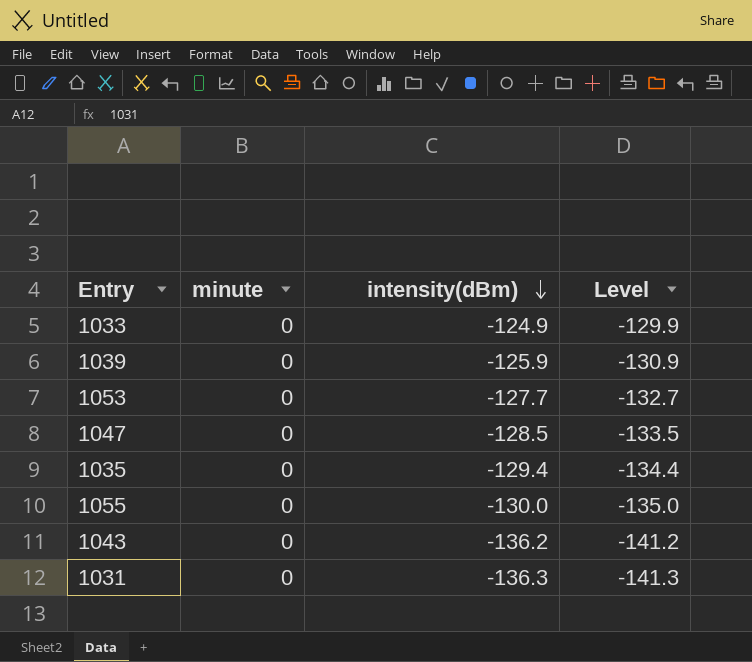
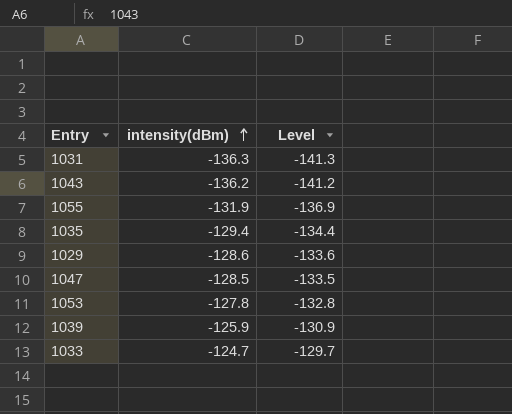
row order: intensity(dBm) descending -> intensity(dBm) ascending
column minute | position: 2 -> none
1055 | intensity(dBm): -130.0 -> -131.9
1055 | Level: -135.0 -> -136.9
row 1029: none -> -128.6 | -133.6
1053 | intensity(dBm): -127.7 -> -127.8
1053 | Level: -132.7 -> -132.8
1033 | intensity(dBm): -124.9 -> -124.7
1033 | Level: -129.9 -> -129.7

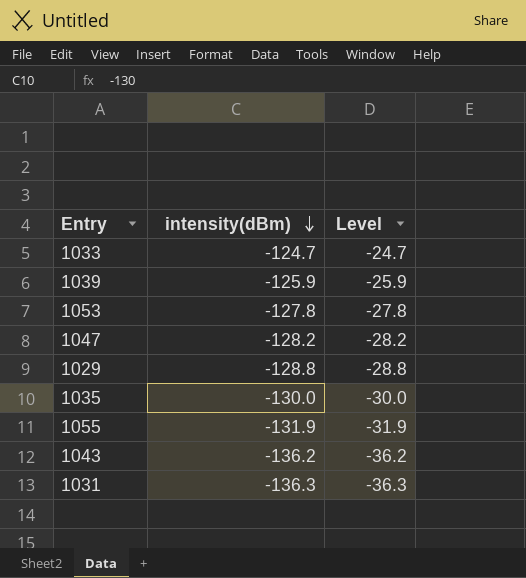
row order: intensity(dBm) ascending -> intensity(dBm) descending
column Level | formula: [intensity(dBm)] - 5 -> [intensity(dBm)] + 100
1047 | intensity(dBm): -128.5 -> -128.2
1029 | intensity(dBm): -128.6 -> -128.8
1035 | intensity(dBm): -129.4 -> -130.0

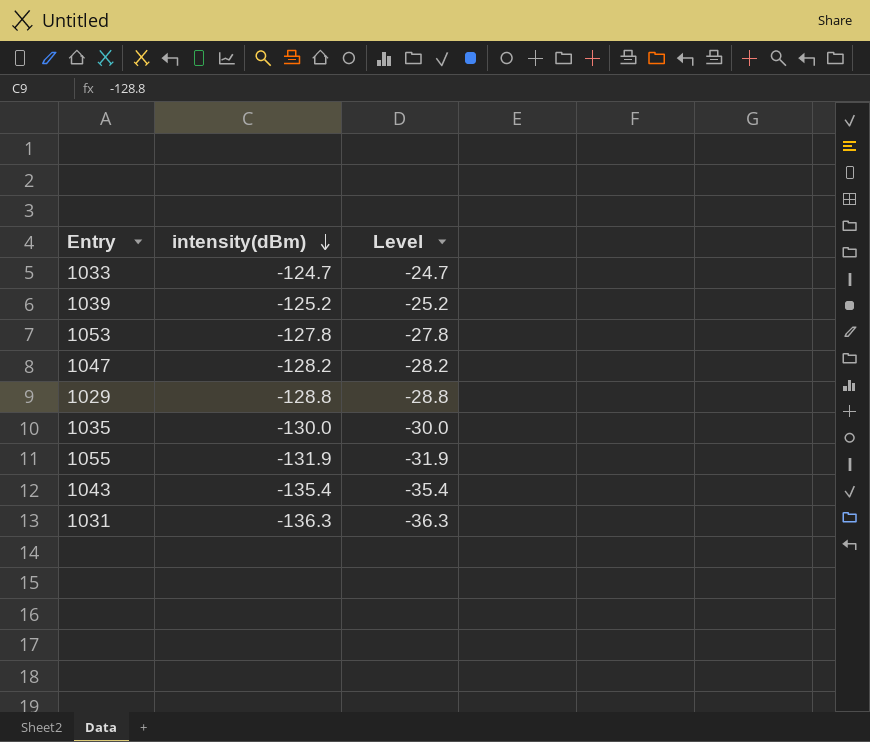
1039 | intensity(dBm): -125.9 -> -125.2
1039 | Level: -25.9 -> -25.2
1043 | intensity(dBm): -136.2 -> -135.4
1043 | Level: -36.2 -> -35.4

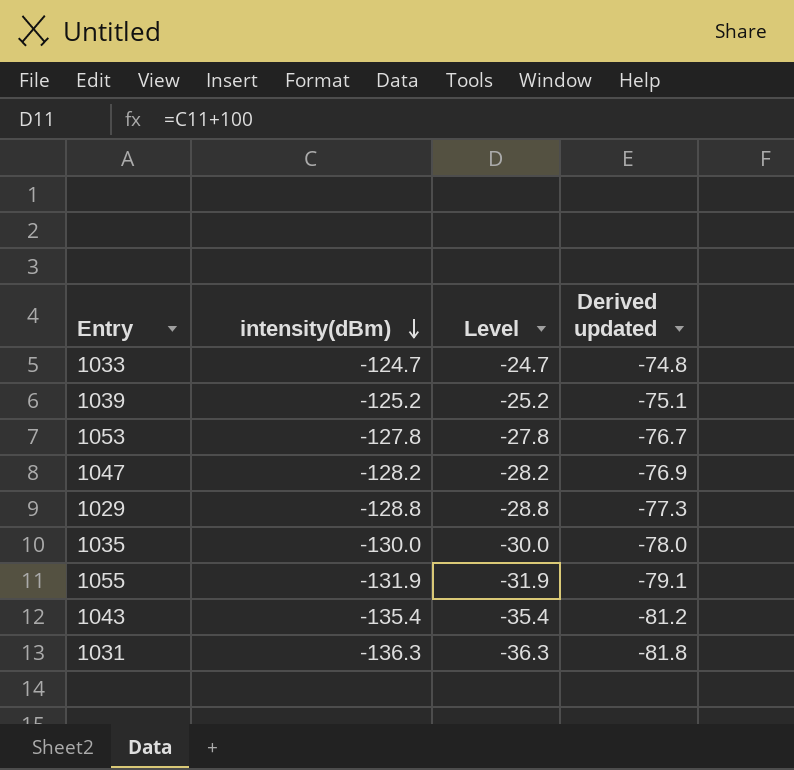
column Derived updated | formula: none -> [intensity(dBm)] * 0.6

